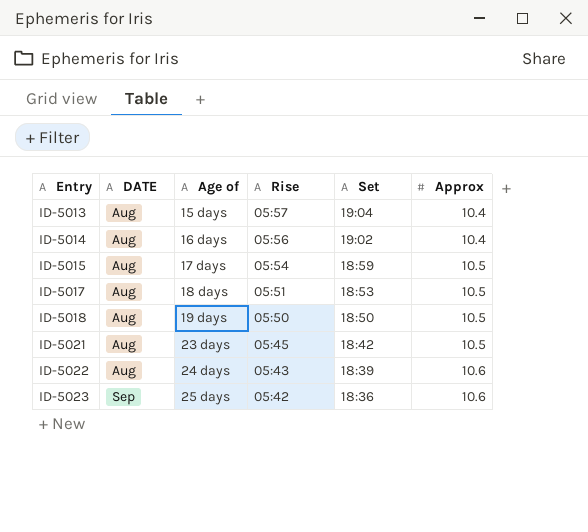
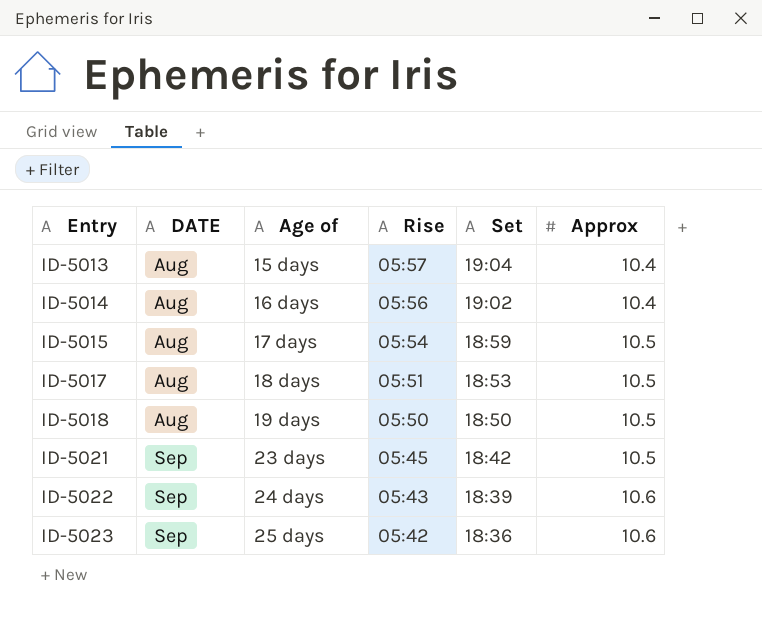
ID-5021 | DATE: Aug -> Sep
ID-5022 | DATE: Aug -> Sep

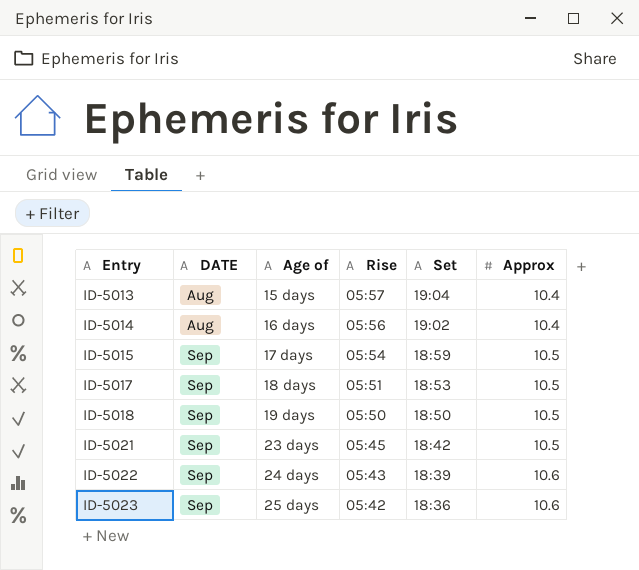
ID-5015 | DATE: Aug -> Sep
ID-5017 | DATE: Aug -> Sep
ID-5018 | DATE: Aug -> Sep

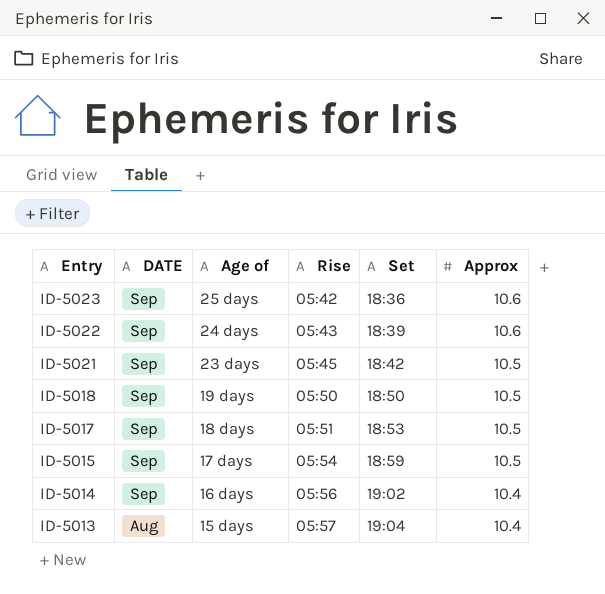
row order: Entry ascending -> Entry descending
ID-5014 | DATE: Aug -> Sep

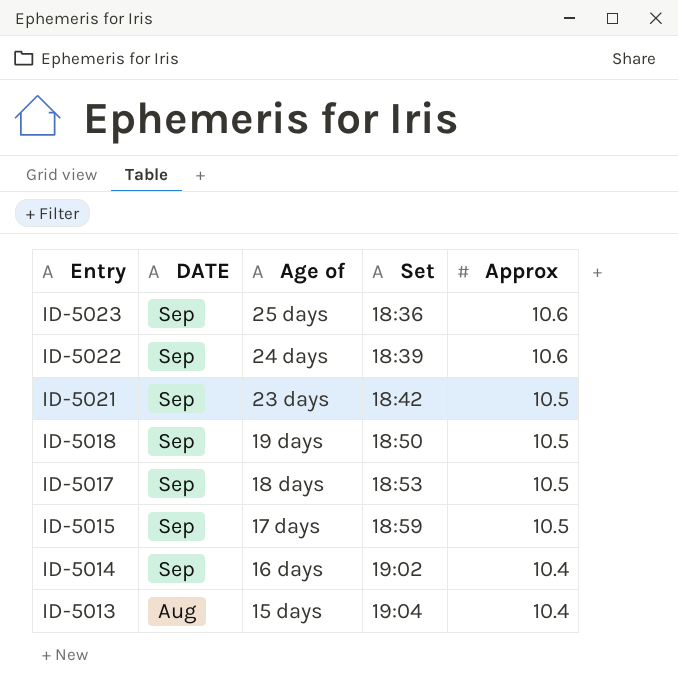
column Rise | position: 4 -> none

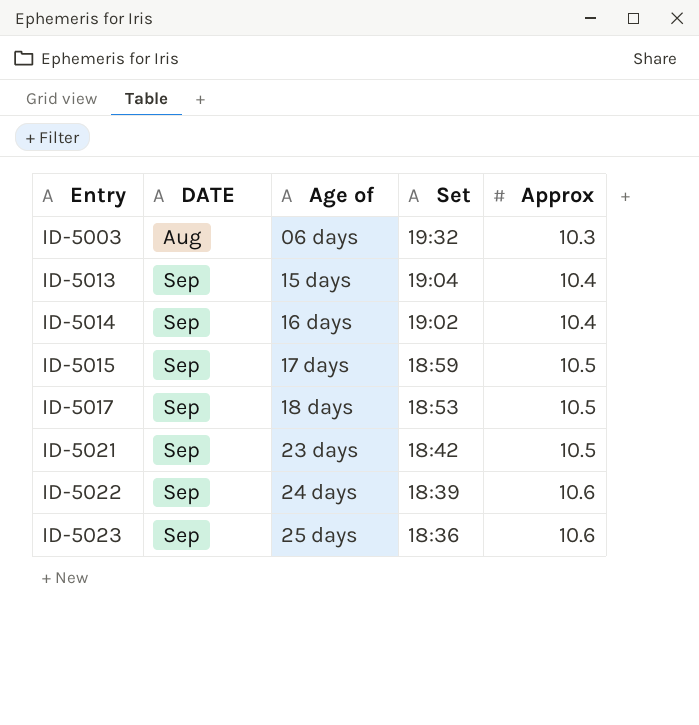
row order: Entry descending -> Entry ascending
row ID-5018: Sep | 19 days | 18:50 | 10.5 -> none
row ID-5003: none -> Aug | 06 days | 19:32 | 10.3
ID-5013 | DATE: Aug -> Sep

